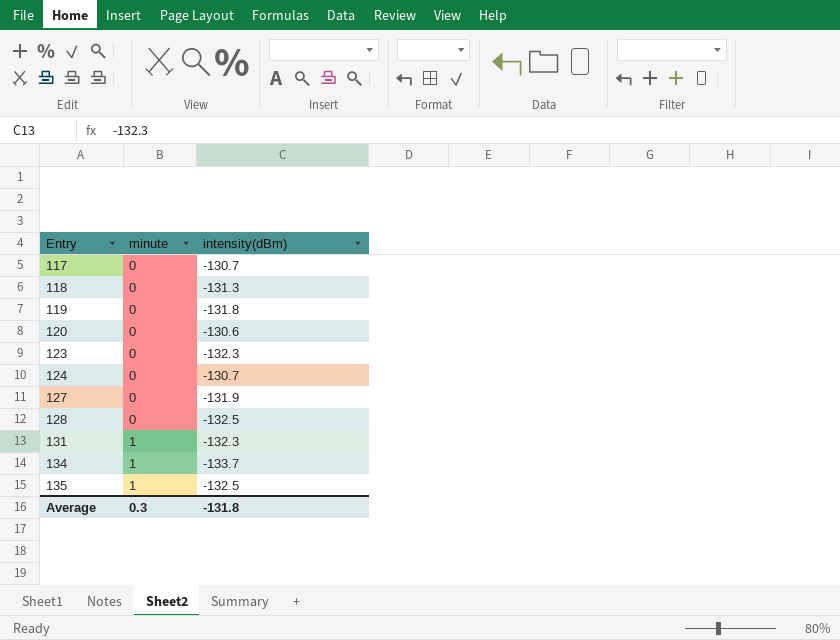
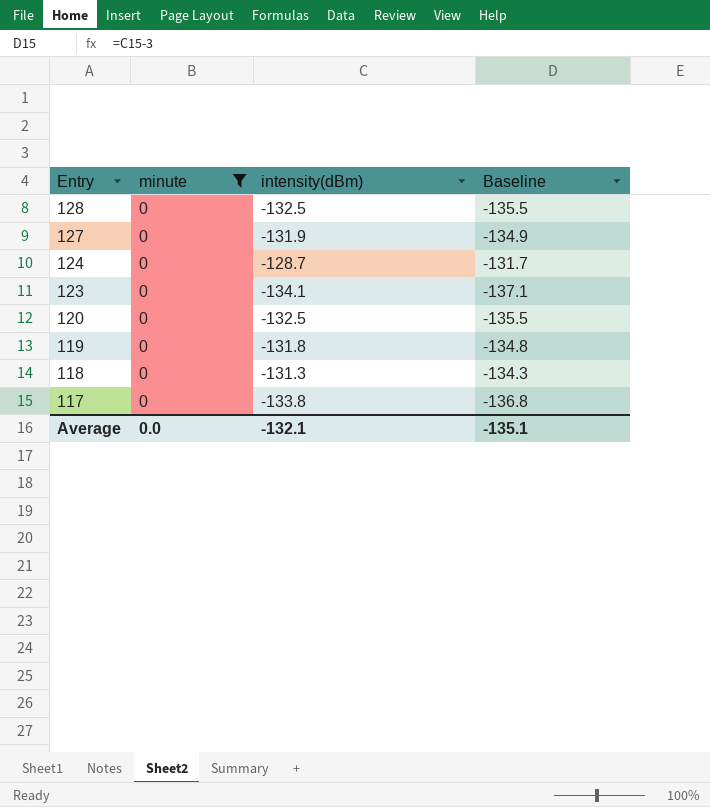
filter: none -> minute = 0
row order: Entry ascending -> Entry descending
column Baseline | formula: none -> [intensity(dBm)] - 3
124 | intensity(dBm): -130.7 -> -128.7
123 | intensity(dBm): -132.3 -> -134.1
120 | intensity(dBm): -130.6 -> -132.5
117 | intensity(dBm): -130.7 -> -133.8
Average | minute: 0.3 -> 0.0
Average | intensity(dBm): -131.8 -> -132.1

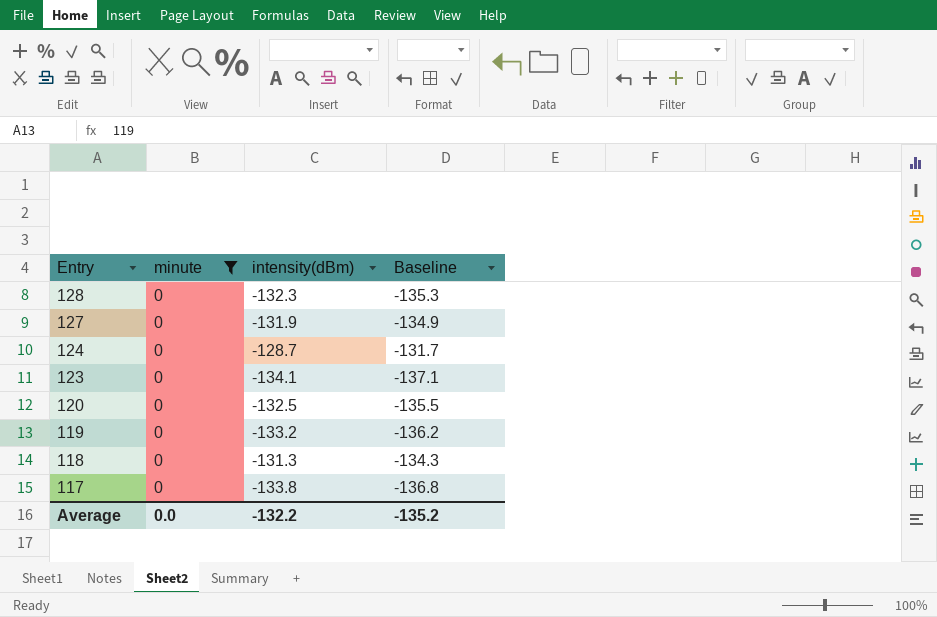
128 | intensity(dBm): -132.5 -> -132.3
128 | Baseline: -135.5 -> -135.3
119 | intensity(dBm): -131.8 -> -133.2
119 | Baseline: -134.8 -> -136.2
Average | intensity(dBm): -132.1 -> -132.2
Average | Baseline: -135.1 -> -135.2

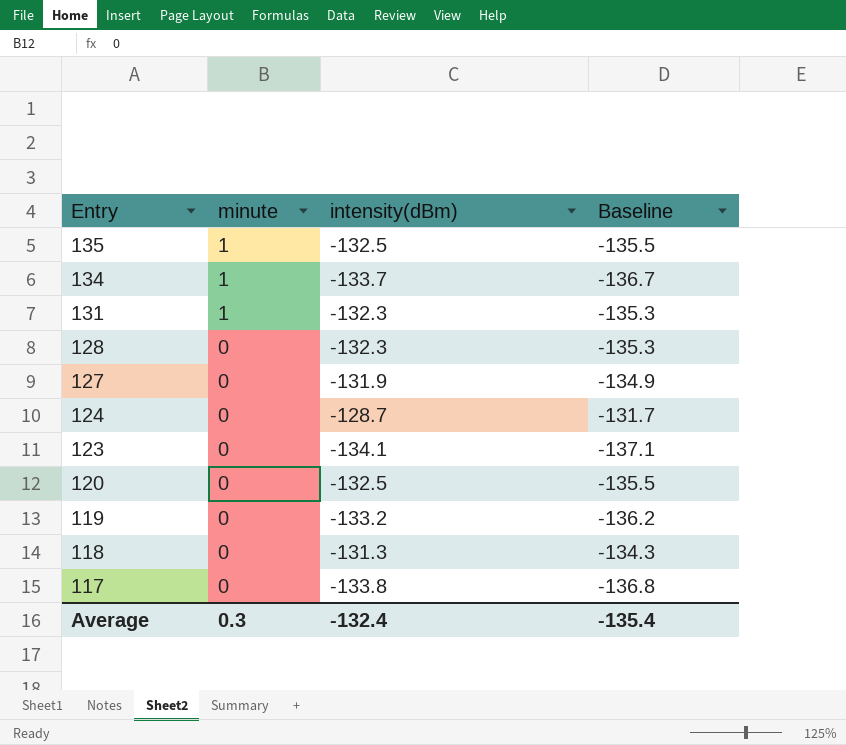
filter: minute = 0 -> none
Average | minute: 0.0 -> 0.3
Average | intensity(dBm): -132.2 -> -132.4
Average | Baseline: -135.2 -> -135.4

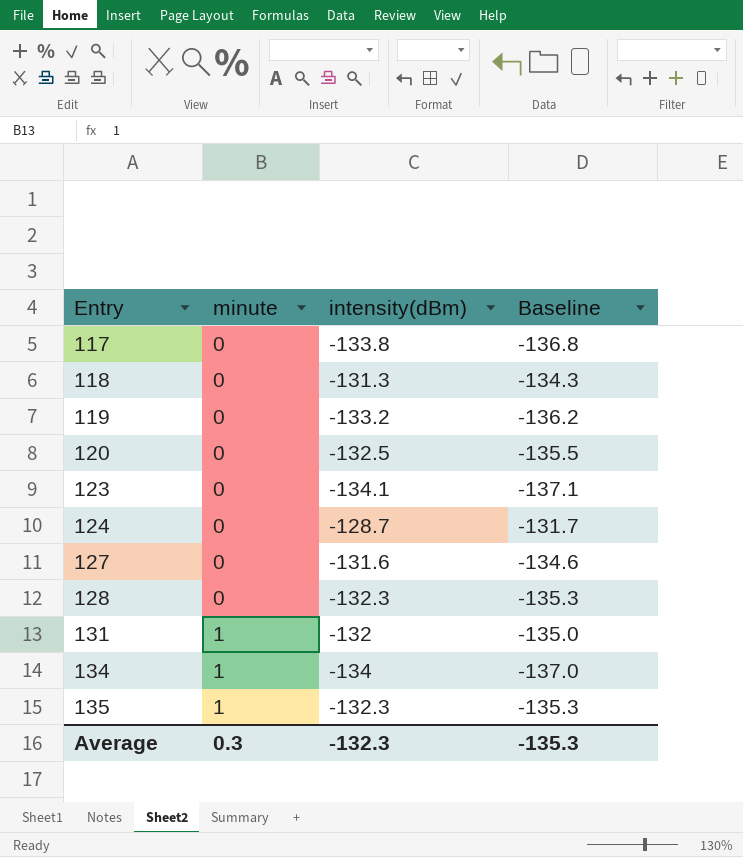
row order: Entry descending -> Entry ascending
127 | intensity(dBm): -131.9 -> -131.6
127 | Baseline: -134.9 -> -134.6
131 | intensity(dBm): -132.3 -> -132
131 | Baseline: -135.3 -> -135.0
134 | intensity(dBm): -133.7 -> -134
134 | Baseline: -136.7 -> -137.0
135 | intensity(dBm): -132.5 -> -132.3
135 | Baseline: -135.5 -> -135.3
Average | intensity(dBm): -132.4 -> -132.3
Average | Baseline: -135.4 -> -135.3

